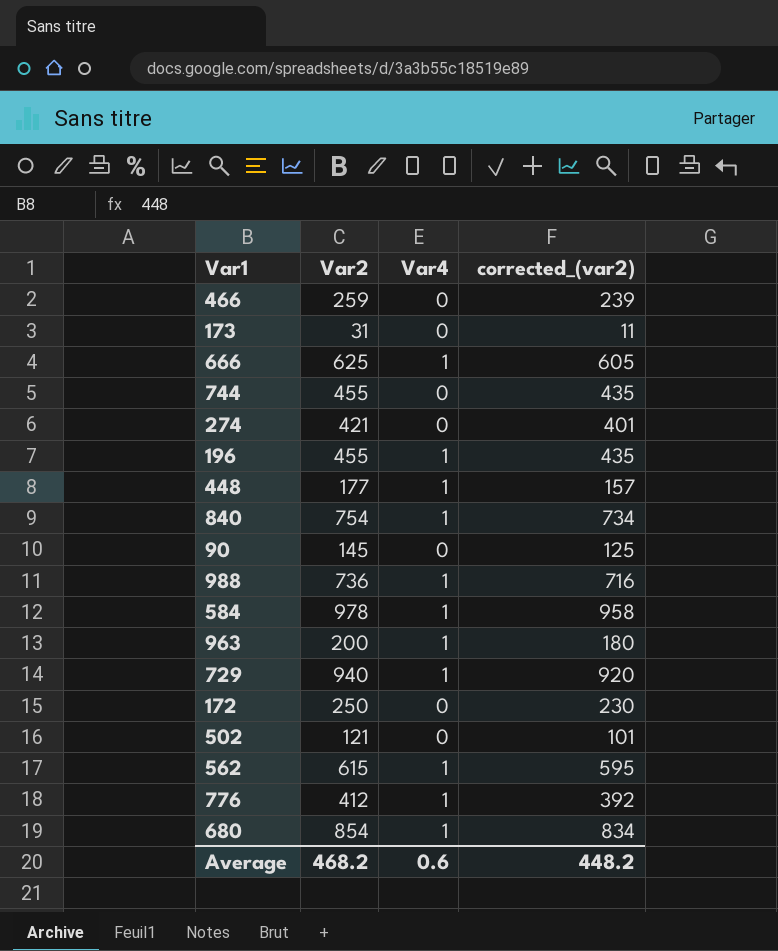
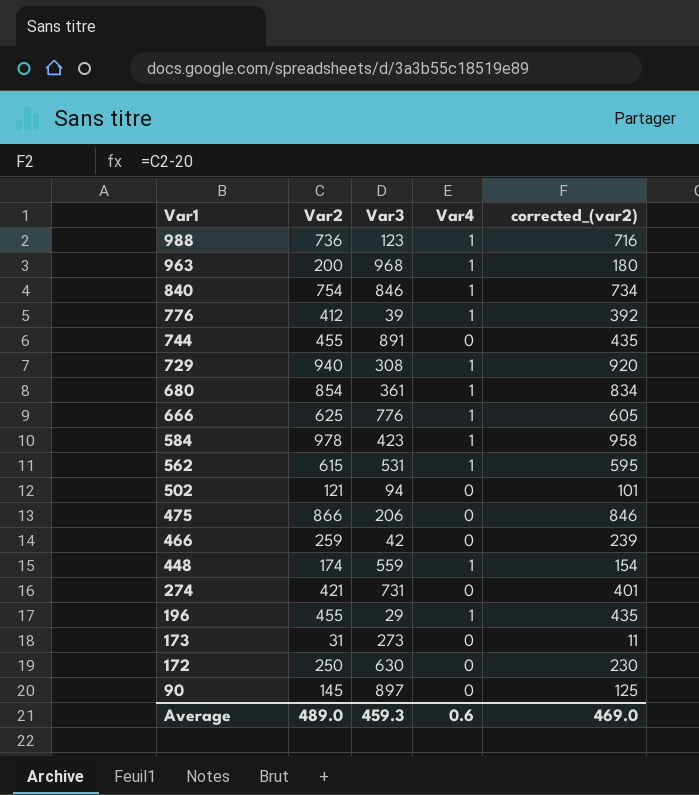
row order: none -> Var1 descending
column Var3 | position: none -> 3
row 475: none -> 866 | 206 | 0 | 846
448 | Var2: 177 -> 174
448 | corrected_(var2): 157 -> 154
Average | Var2: 468.2 -> 489.0
Average | corrected_(var2): 448.2 -> 469.0

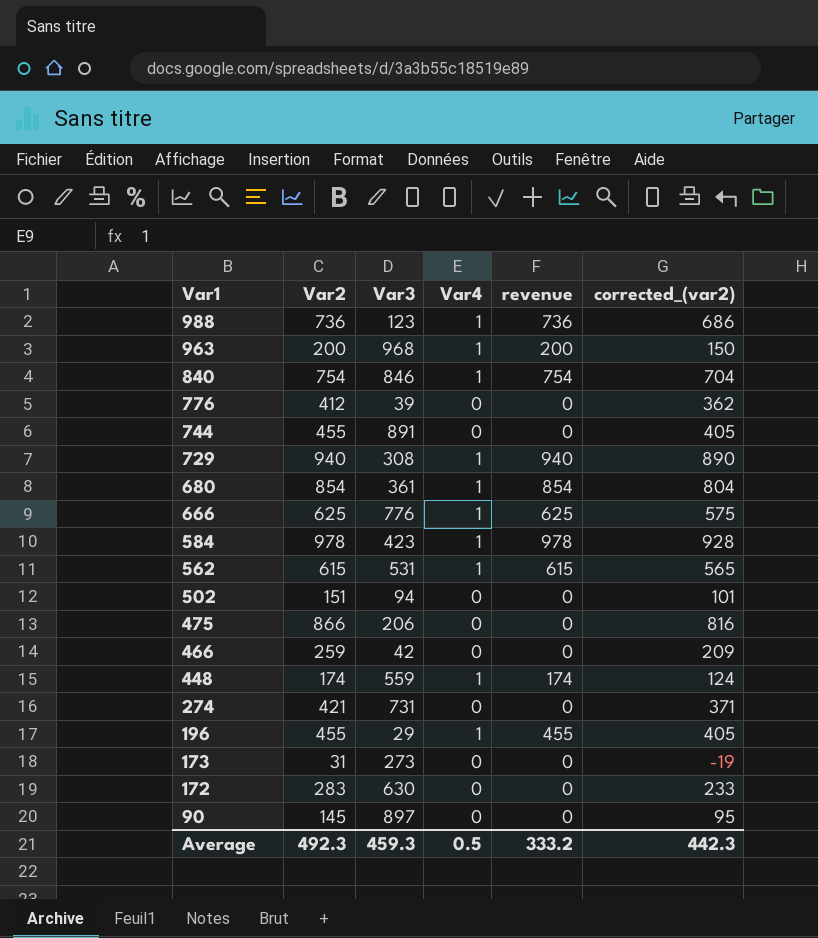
column revenue | formula: none -> [Var2] * [Var4]
column corrected_(var2) | formula: [Var2] - 20 -> [Var2] - 50
776 | Var4: 1 -> 0
502 | Var2: 121 -> 151
172 | Var2: 250 -> 283
Average | Var2: 489.0 -> 492.3
Average | Var4: 0.6 -> 0.5
Average | corrected_(var2): 469.0 -> 442.3

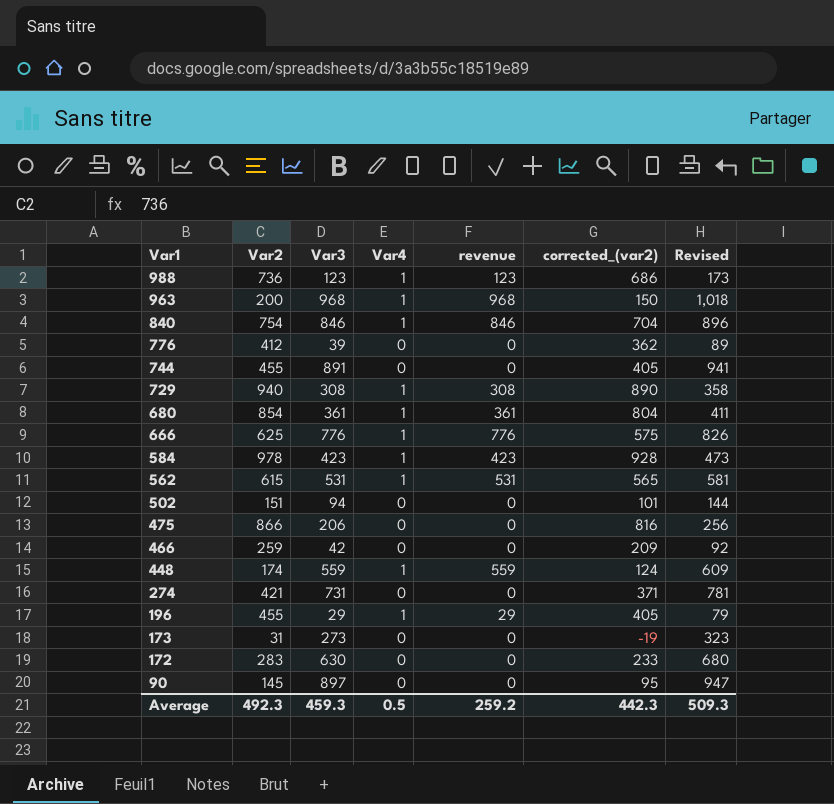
column revenue | formula: [Var2] * [Var4] -> [Var3] * [Var4]
column Revised | formula: none -> [Var3] + 50
Average | revenue: 333.2 -> 259.2

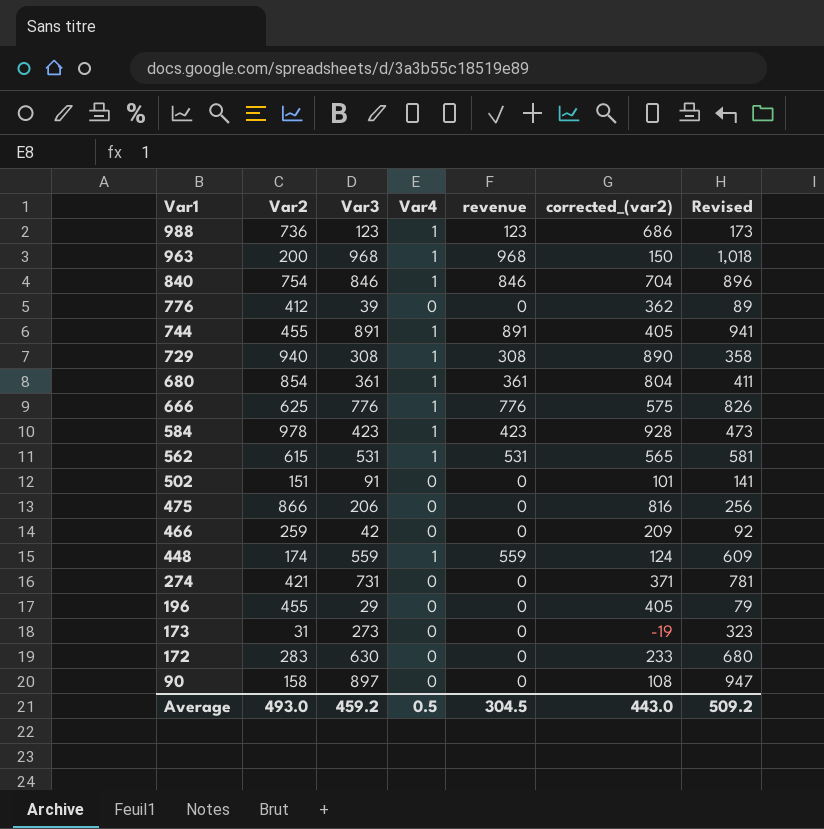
744 | Var4: 0 -> 1
744 | revenue: 0 -> 891
502 | Var3: 94 -> 91
502 | Revised: 144 -> 141
196 | Var4: 1 -> 0
196 | revenue: 29 -> 0
90 | Var2: 145 -> 158
90 | corrected_(var2): 95 -> 108
Average | Var2: 492.3 -> 493.0
Average | Var3: 459.3 -> 459.2
Average | revenue: 259.2 -> 304.5
Average | corrected_(var2): 442.3 -> 443.0
Average | Revised: 509.3 -> 509.2

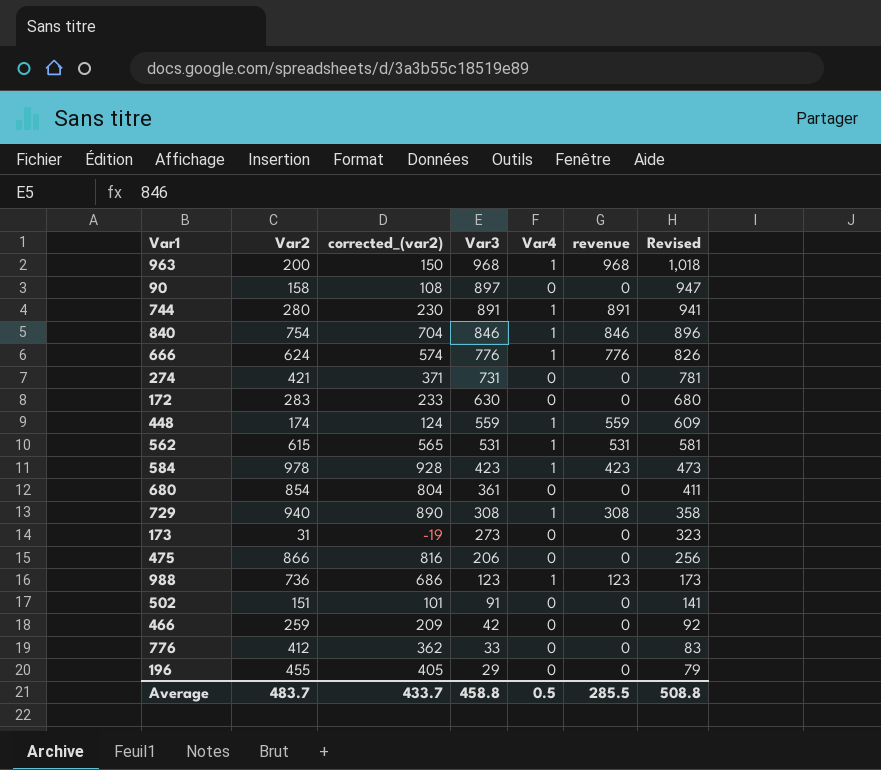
row order: Var1 descending -> Var3 descending
column corrected_(var2) | position: 6 -> 3
744 | Var2: 455 -> 280
744 | corrected_(var2): 405 -> 230
666 | Var2: 625 -> 624
666 | corrected_(var2): 575 -> 574
680 | Var4: 1 -> 0
680 | revenue: 361 -> 0
776 | Var3: 39 -> 33
776 | Revised: 89 -> 83
Average | Var2: 493.0 -> 483.7
Average | corrected_(var2): 443.0 -> 433.7
Average | Var3: 459.2 -> 458.8
Average | revenue: 304.5 -> 285.5
Average | Revised: 509.2 -> 508.8

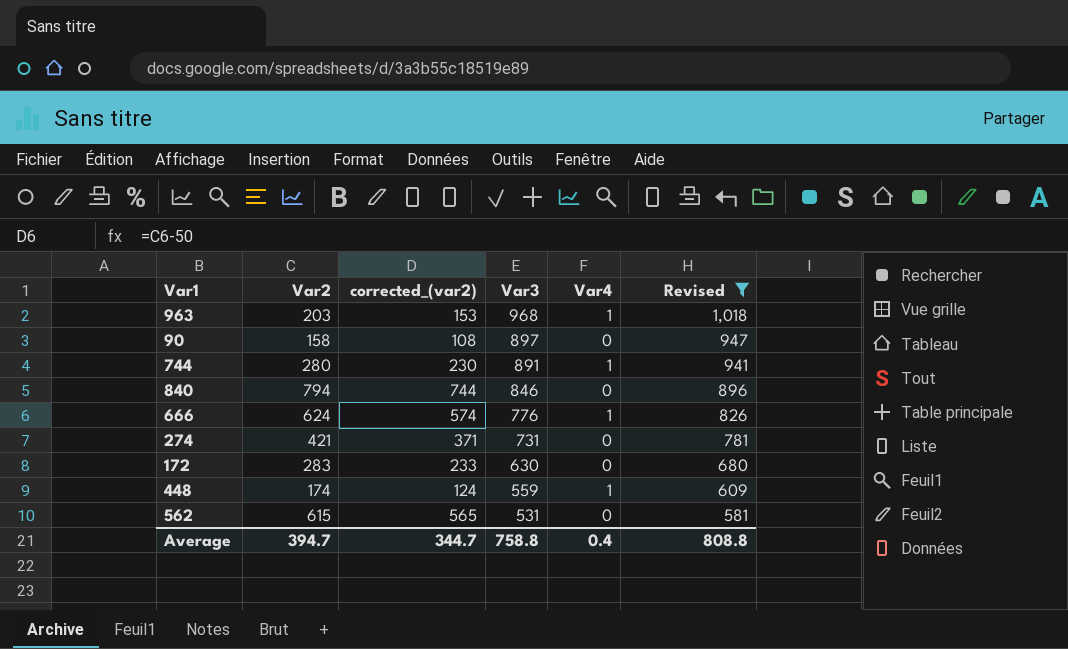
filter: none -> Revised >= 581
column revenue | formula: [Var3] * [Var4] -> none
963 | Var2: 200 -> 203
963 | corrected_(var2): 150 -> 153
840 | Var2: 754 -> 794
840 | corrected_(var2): 704 -> 744
840 | Var4: 1 -> 0
562 | Var4: 1 -> 0
Average | Var2: 483.7 -> 394.7
Average | corrected_(var2): 433.7 -> 344.7
Average | Var3: 458.8 -> 758.8
Average | Var4: 0.5 -> 0.4
Average | Revised: 508.8 -> 808.8

